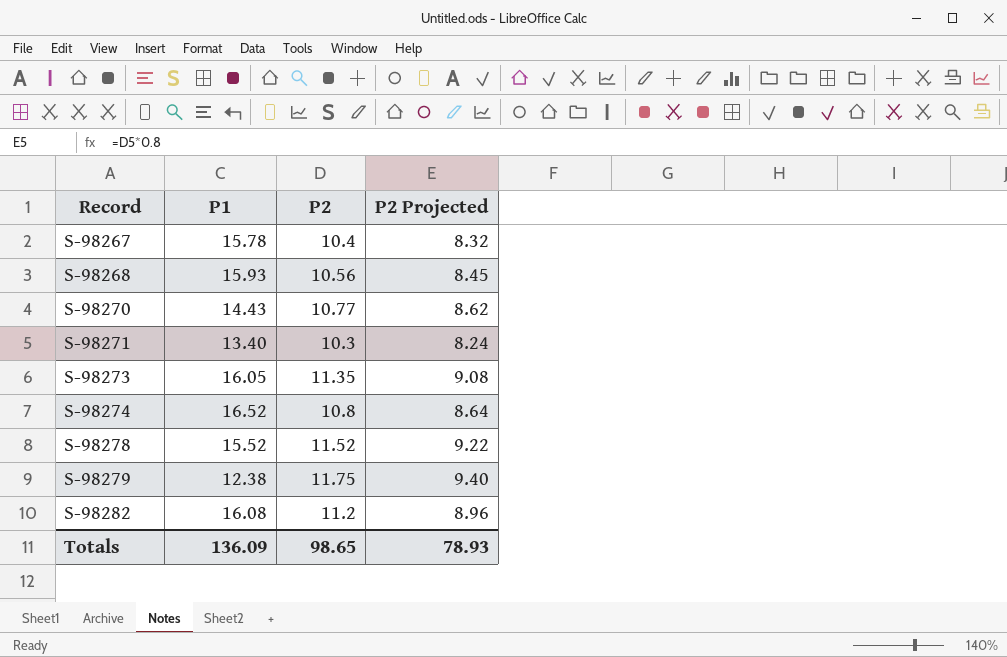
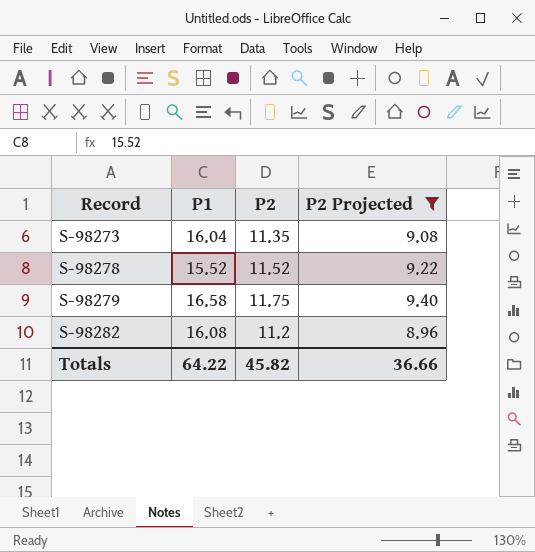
filter: none -> P2 Projected >= 8.96
S-98273 | P1: 16.05 -> 16.04
S-98279 | P1: 12.38 -> 16.58
Totals | P1: 136.09 -> 64.22
Totals | P2: 98.65 -> 45.82
Totals | P2 Projected: 78.93 -> 36.66

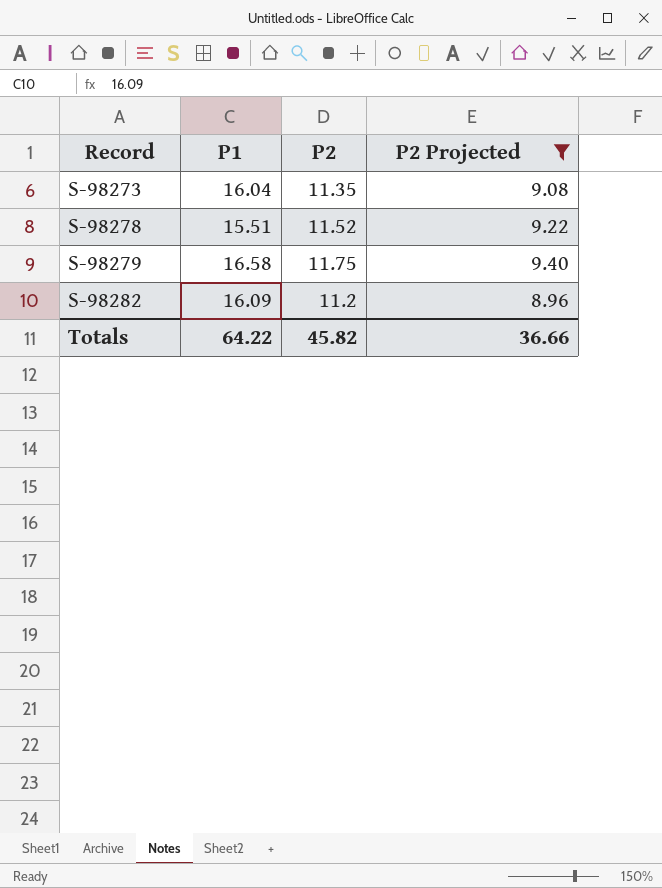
S-98278 | P1: 15.52 -> 15.51
S-98282 | P1: 16.08 -> 16.09

